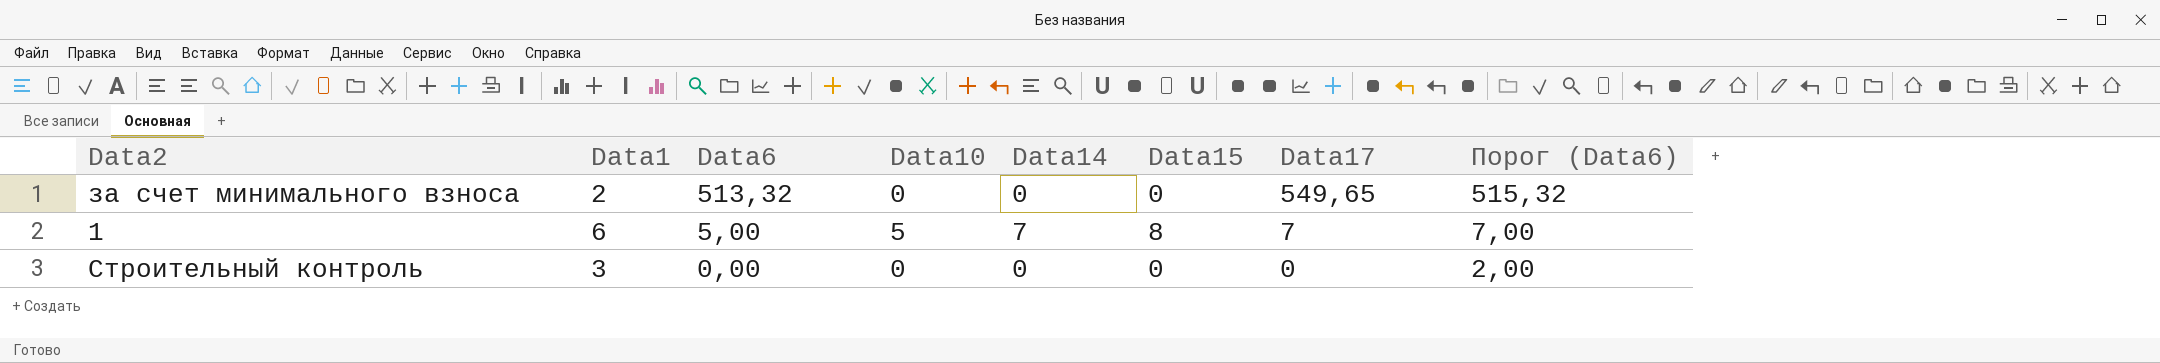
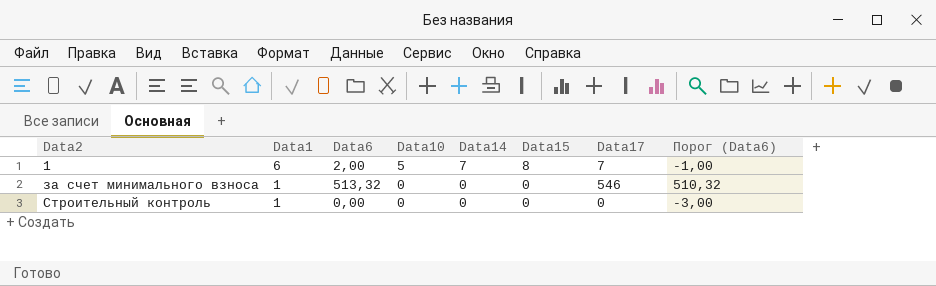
row order: Data6 descending -> Data2 ascending
column Порог (Data6) | formula: [Data6] + 2 -> [Data6] - 3
1 | Data6: 5,00 -> 2,00
за счет минимального взноса | Data1: 2 -> 1
за счет минимального взноса | Data17: 549,65 -> 546
Строительный контроль | Data1: 3 -> 1

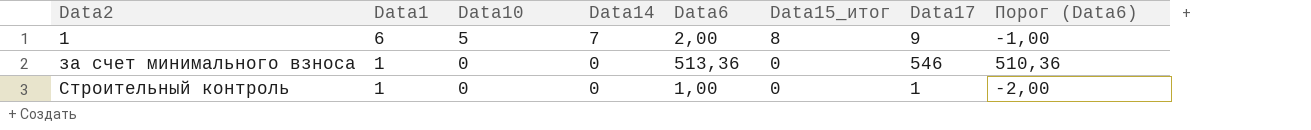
column Data6 | position: 3 -> 5
column name: Data15 -> Data15_итог
1 | Data17: 7 -> 9
за счет минимального взноса | Data6: 513,32 -> 513,36
за счет минимального взноса | Порог (Data6): 510,32 -> 510,36
Строительный контроль | Data6: 0,00 -> 1,00
Строительный контроль | Data17: 0 -> 1
Строительный контроль | Порог (Data6): -3,00 -> -2,00

